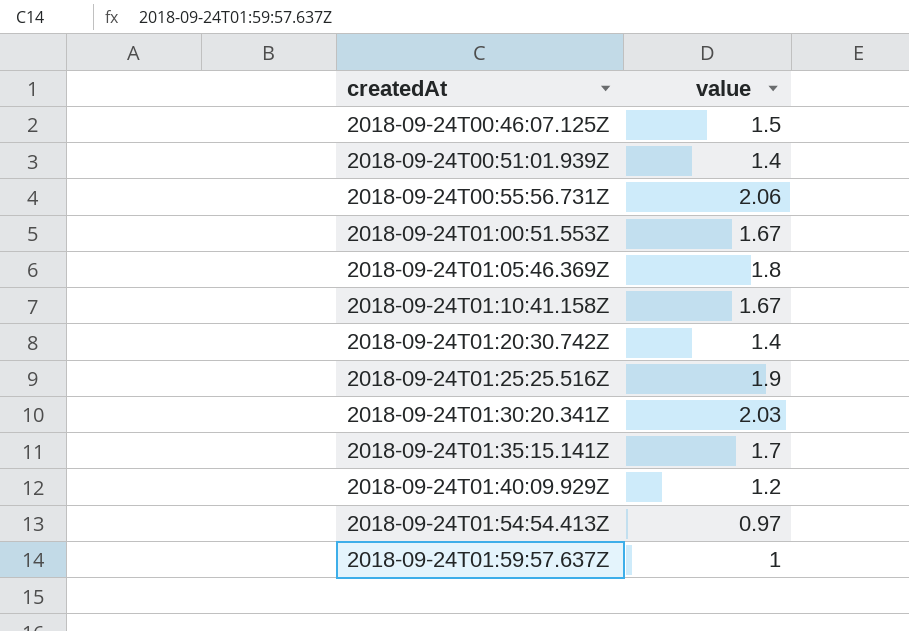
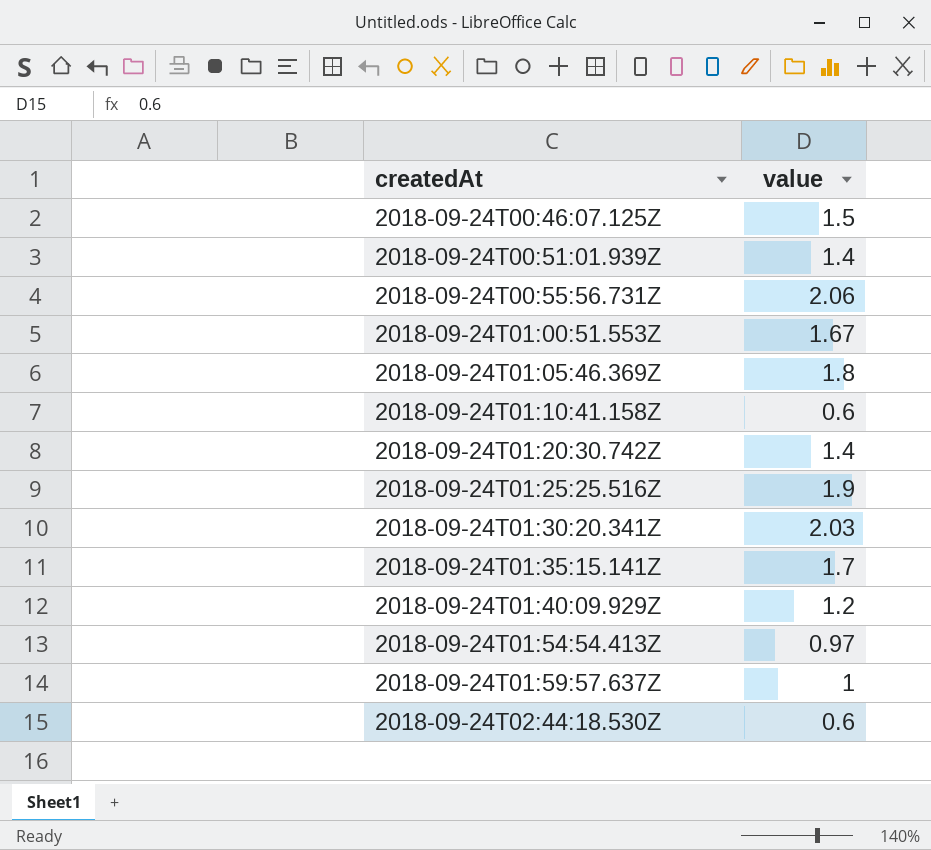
2018-09-24T01:10:41.158Z | value: 1.67 -> 0.6
row 2018-09-24T02:44:18.530Z: none -> 0.6

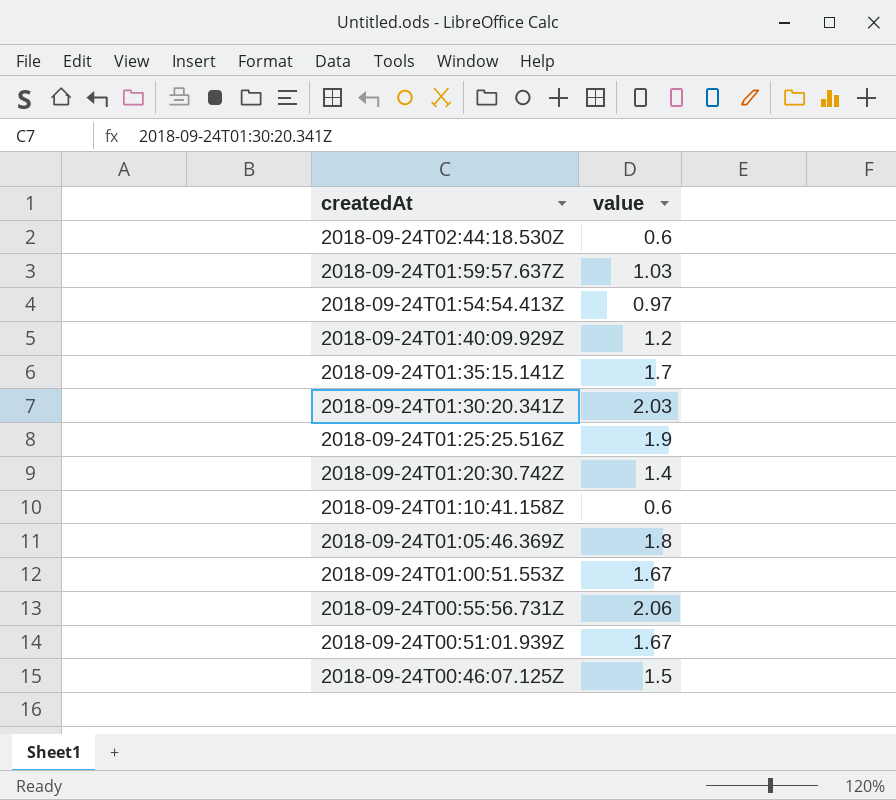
row order: createdAt ascending -> createdAt descending
2018-09-24T01:59:57.637Z | value: 1 -> 1.03
2018-09-24T00:51:01.939Z | value: 1.4 -> 1.67

